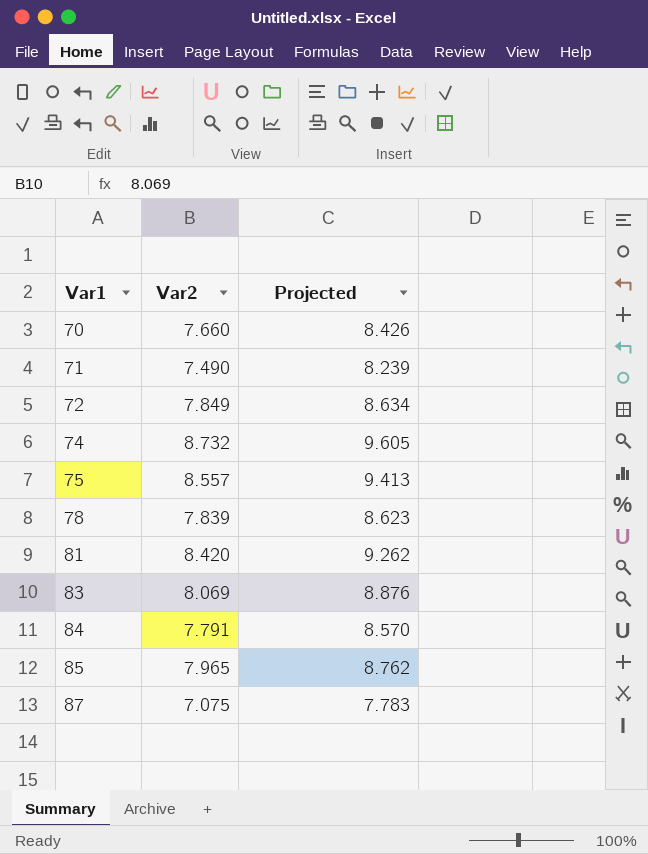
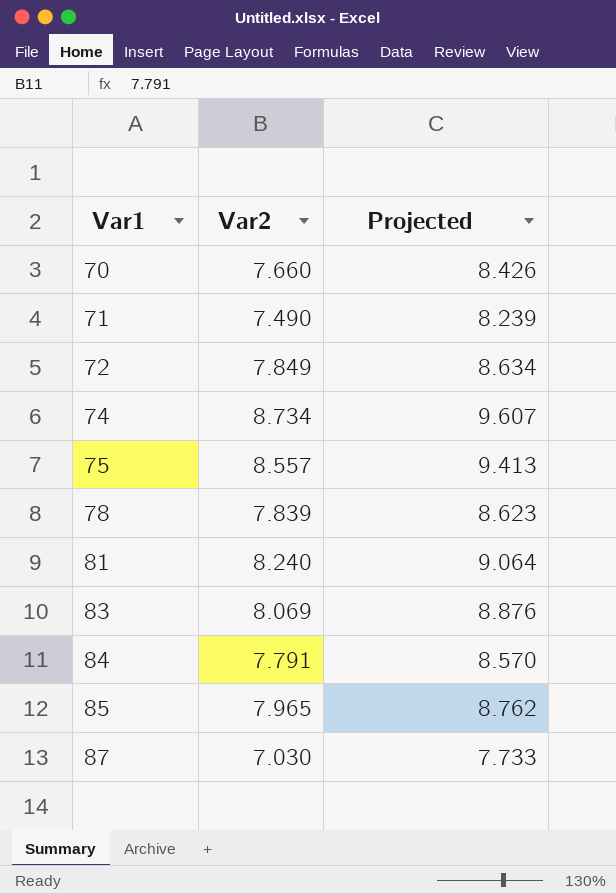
74 | Var2: 8.732 -> 8.734
74 | Projected: 9.605 -> 9.607
81 | Var2: 8.420 -> 8.240
81 | Projected: 9.262 -> 9.064
87 | Var2: 7.075 -> 7.030
87 | Projected: 7.783 -> 7.733

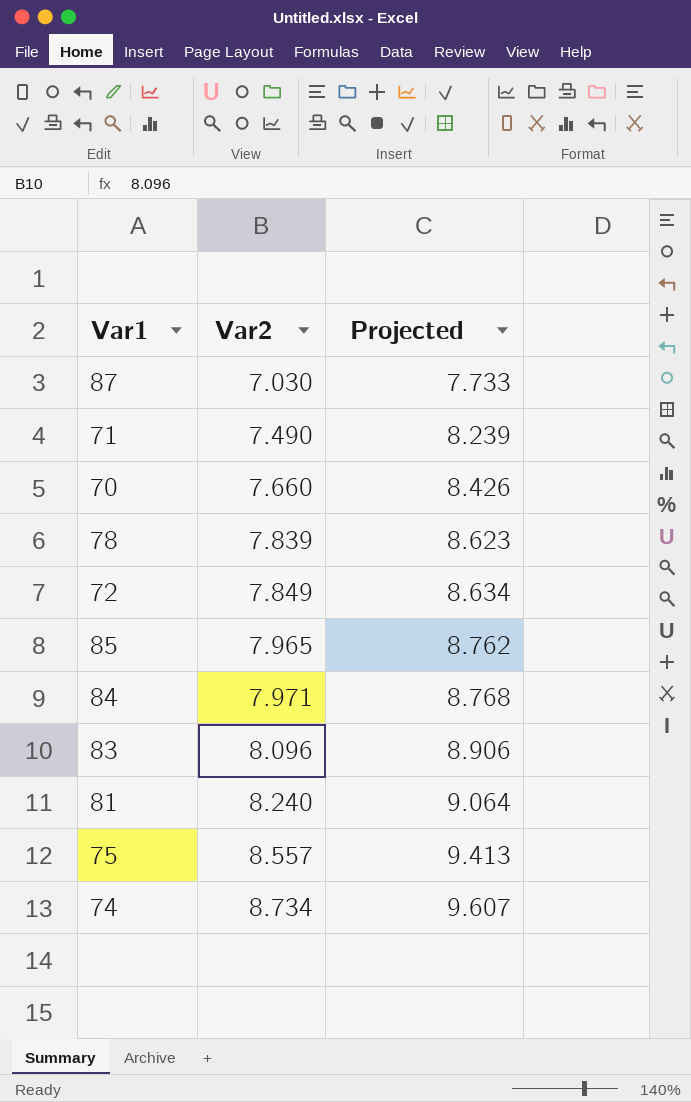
row order: Var1 ascending -> Var2 ascending
84 | Var2: 7.791 -> 7.971
84 | Projected: 8.570 -> 8.768
83 | Var2: 8.069 -> 8.096
83 | Projected: 8.876 -> 8.906

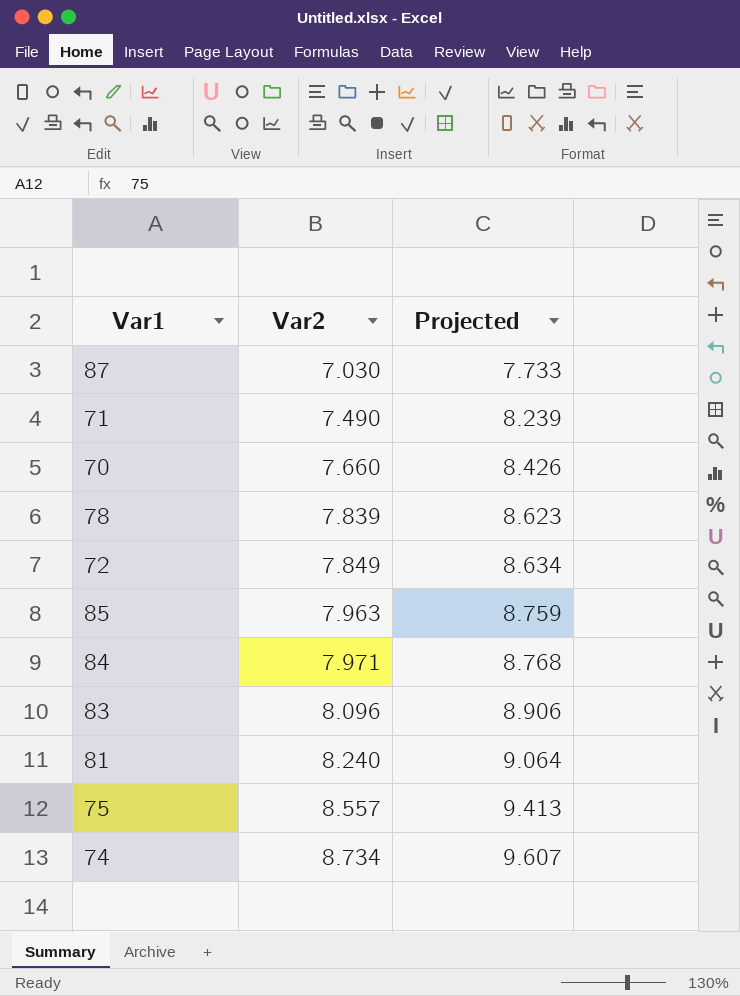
85 | Var2: 7.965 -> 7.963
85 | Projected: 8.762 -> 8.759

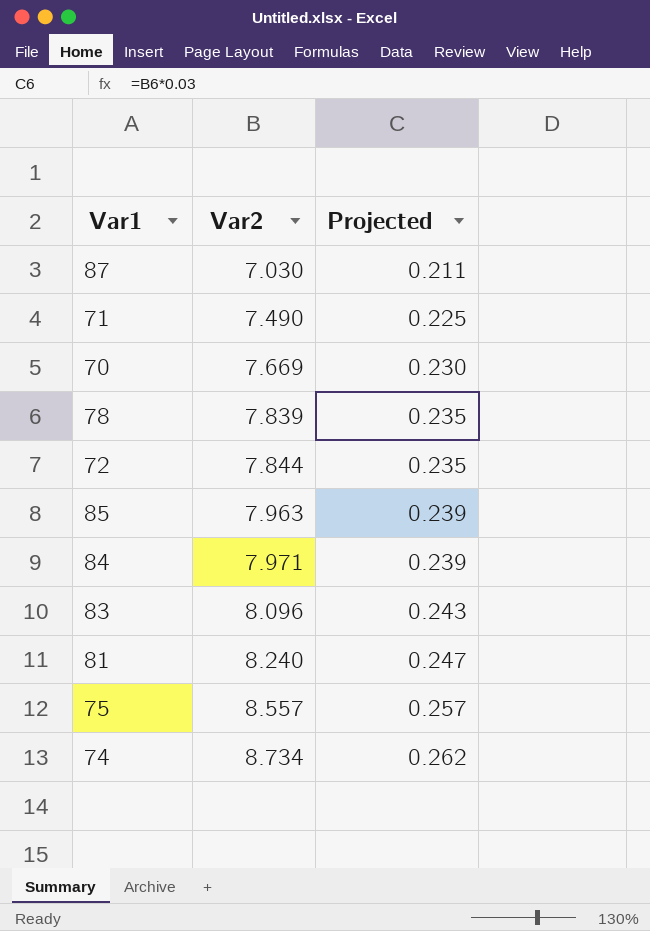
column Projected | formula: [Var2] * 1.1 -> [Var2] * 0.03
70 | Var2: 7.660 -> 7.669
72 | Var2: 7.849 -> 7.844

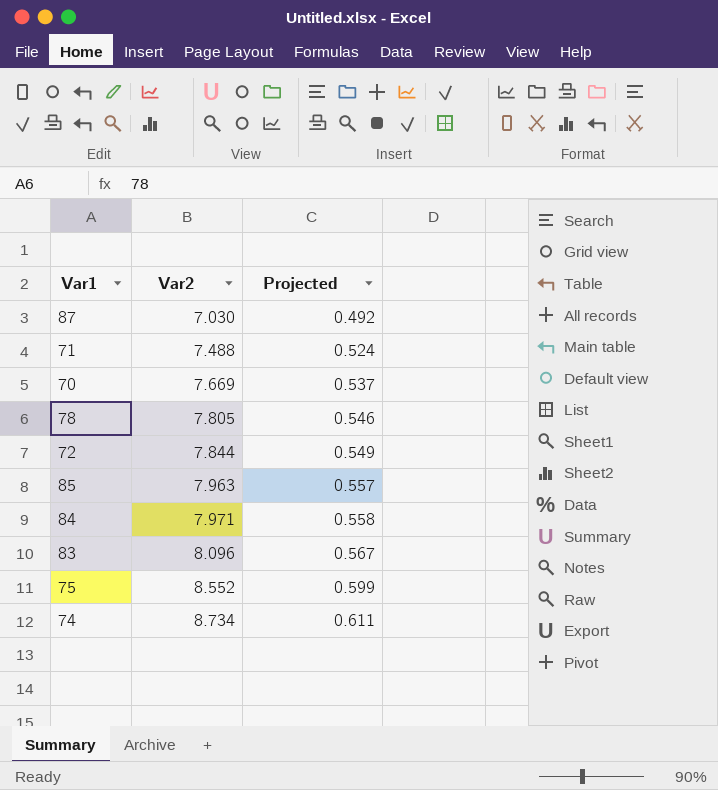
column Projected | formula: [Var2] * 0.03 -> [Var2] * 0.07
row 81: 8.240 | 0.247 -> none
71 | Var2: 7.490 -> 7.488
78 | Var2: 7.839 -> 7.805
75 | Var2: 8.557 -> 8.552

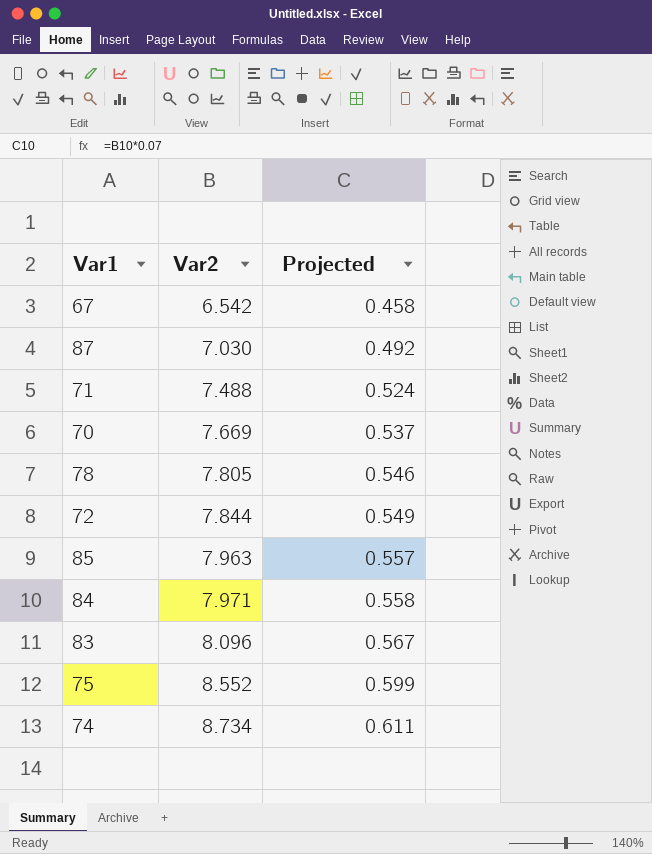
row 67: none -> 6.542 | 0.458

